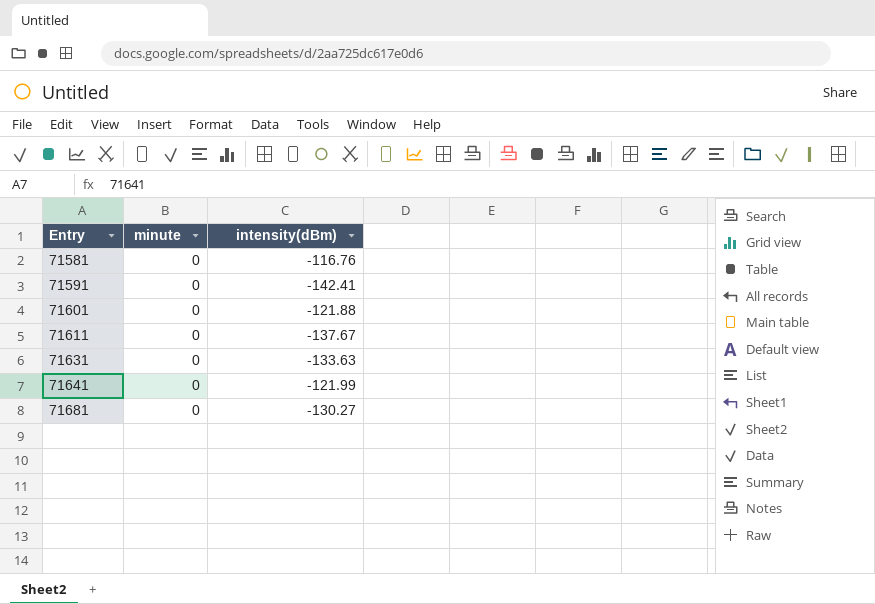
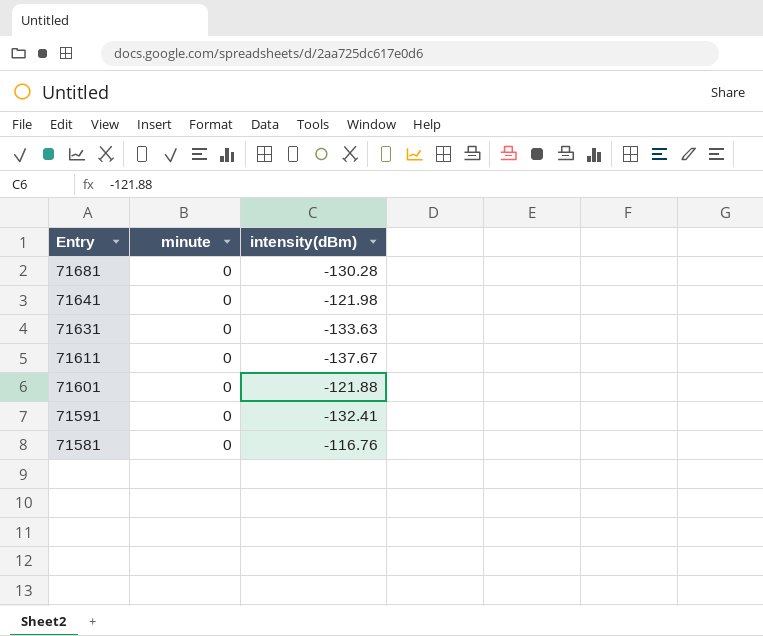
row order: Entry ascending -> Entry descending
71681 | intensity(dBm): -130.27 -> -130.28
71641 | intensity(dBm): -121.99 -> -121.98
71591 | intensity(dBm): -142.41 -> -132.41

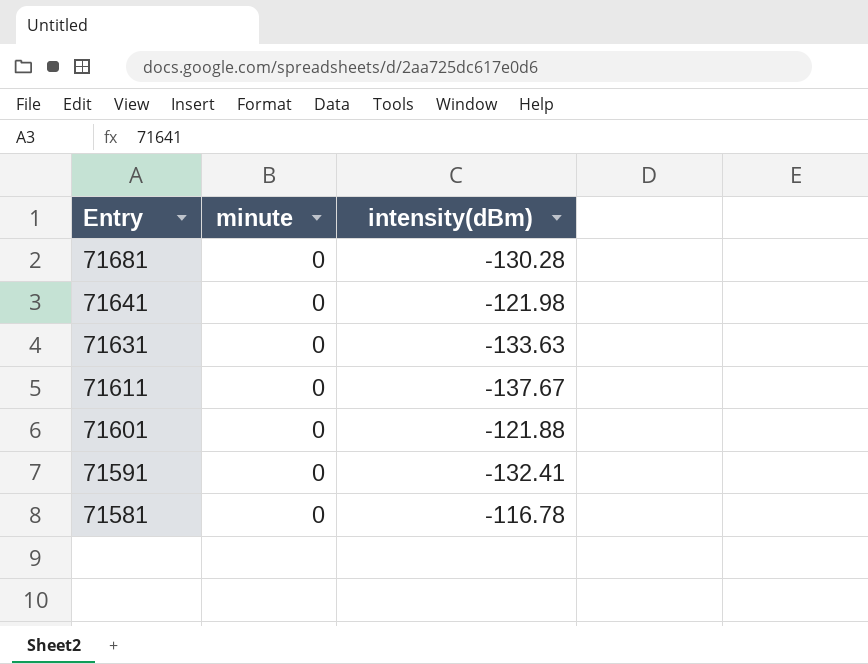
71581 | intensity(dBm): -116.76 -> -116.78

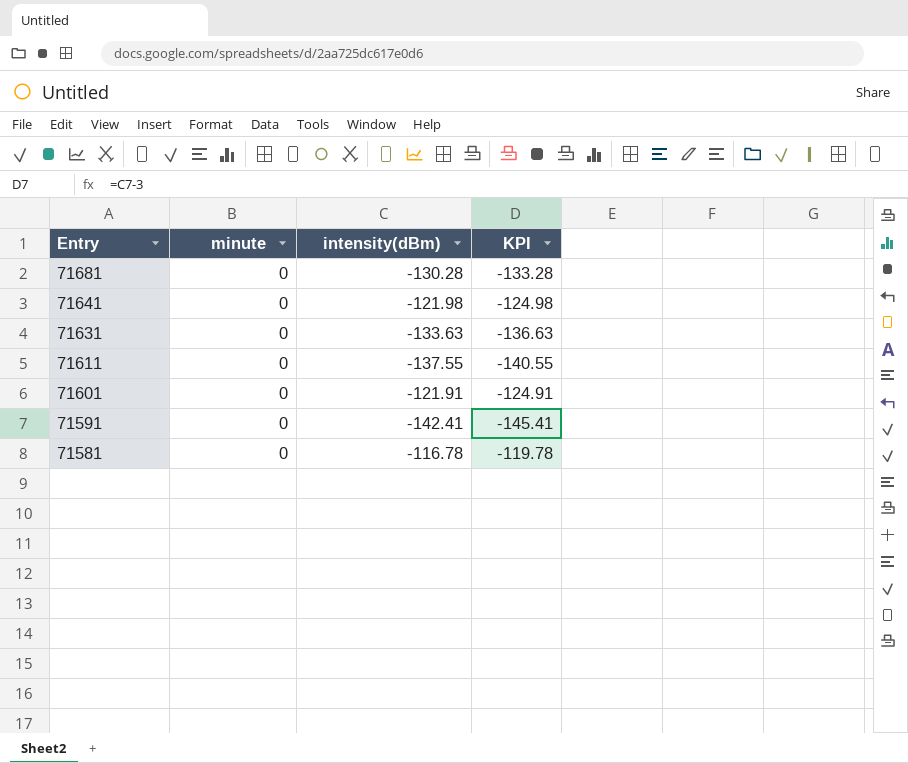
column KPI | formula: none -> [intensity(dBm)] - 3
71611 | intensity(dBm): -137.67 -> -137.55
71601 | intensity(dBm): -121.88 -> -121.91
71591 | intensity(dBm): -132.41 -> -142.41

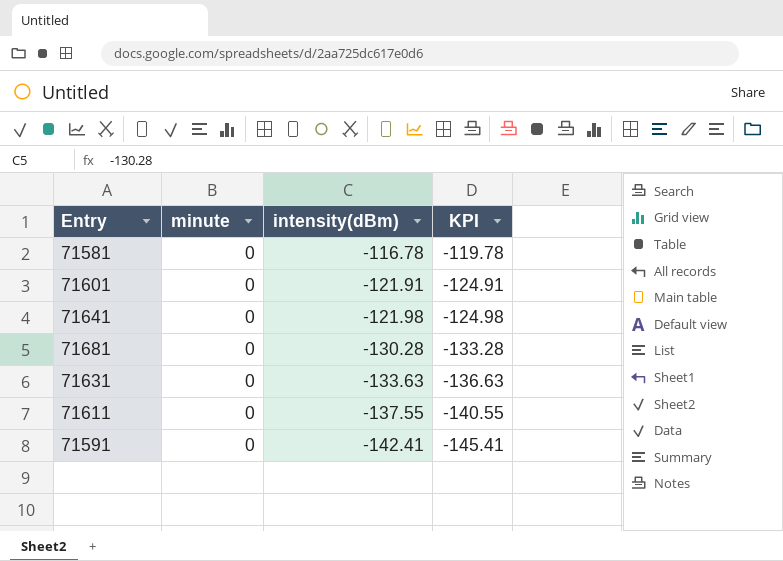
row order: Entry descending -> intensity(dBm) descending

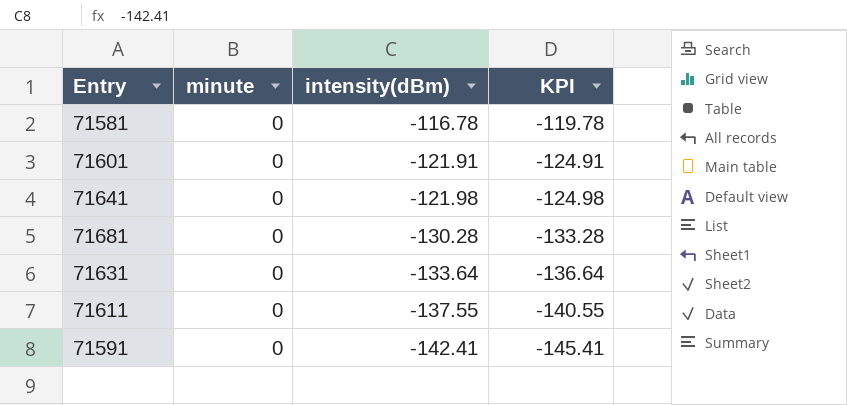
71631 | intensity(dBm): -133.63 -> -133.64
71631 | KPI: -136.63 -> -136.64

